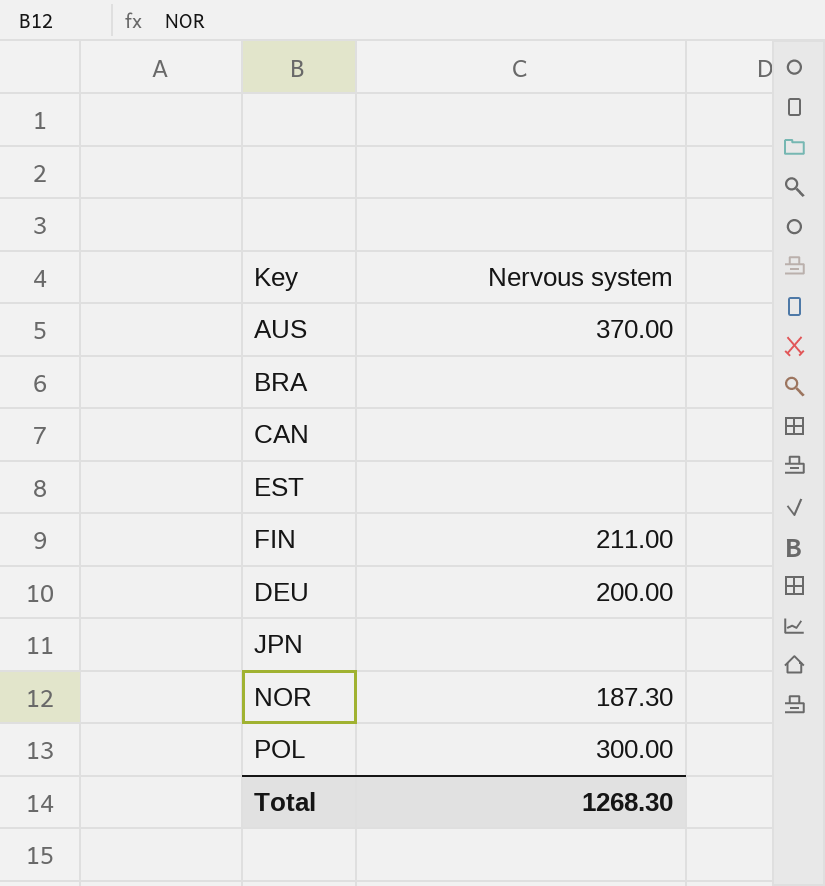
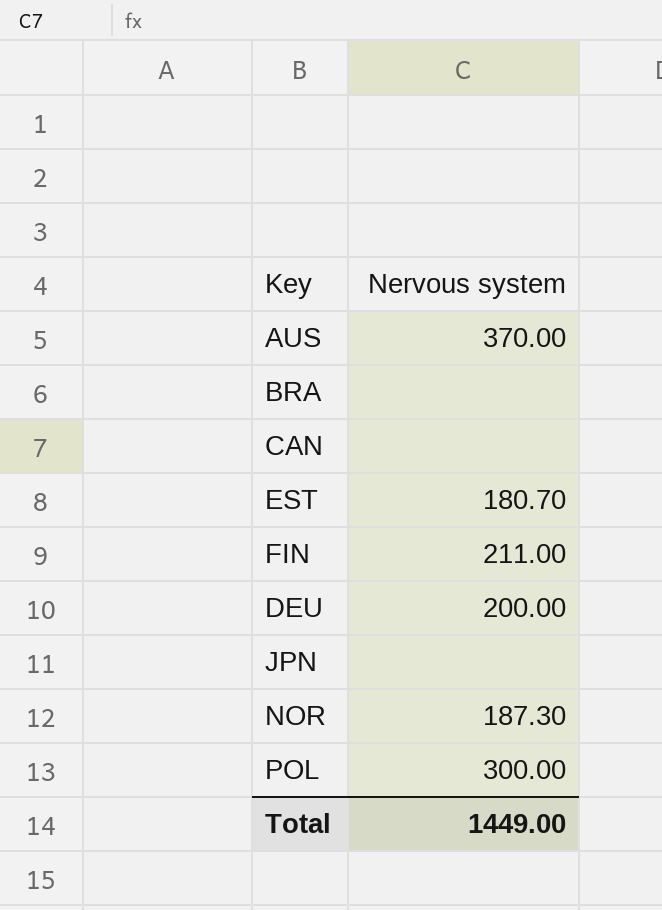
EST | Nervous system: none -> 180.70
Total | Nervous system: 1268.30 -> 1449.00

